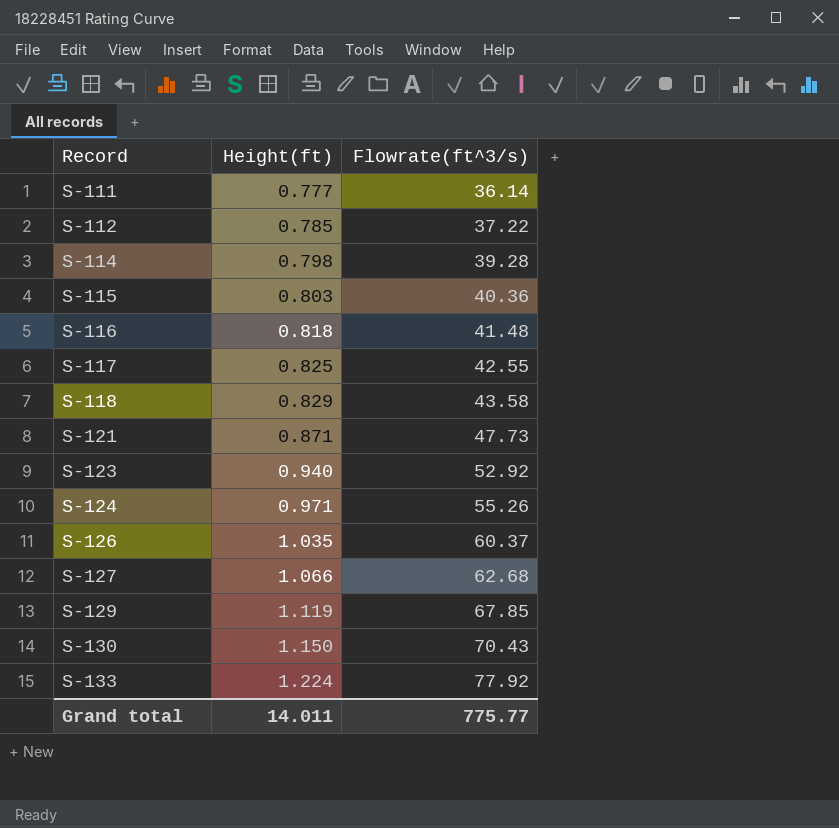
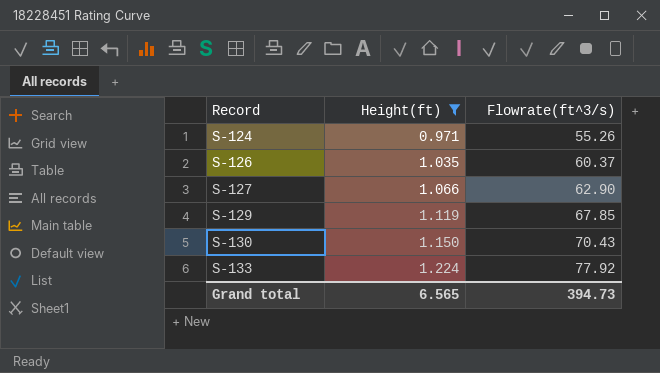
filter: none -> Height(ft) >= 0.971
S-127 | Flowrate(ft^3/s): 62.68 -> 62.90
Grand total | Height(ft): 14.011 -> 6.565
Grand total | Flowrate(ft^3/s): 775.77 -> 394.73

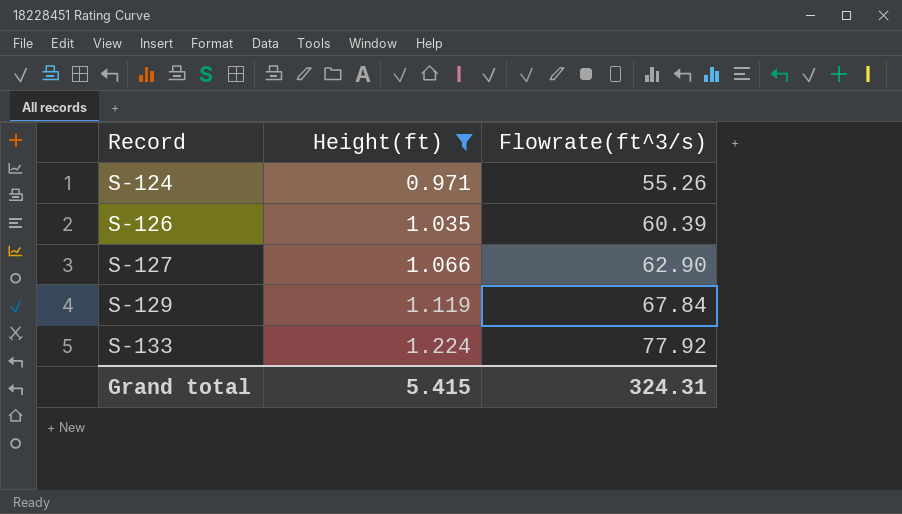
row S-130: 1.150 | 70.43 -> none
S-126 | Flowrate(ft^3/s): 60.37 -> 60.39
S-129 | Flowrate(ft^3/s): 67.85 -> 67.84
Grand total | Height(ft): 6.565 -> 5.415
Grand total | Flowrate(ft^3/s): 394.73 -> 324.31

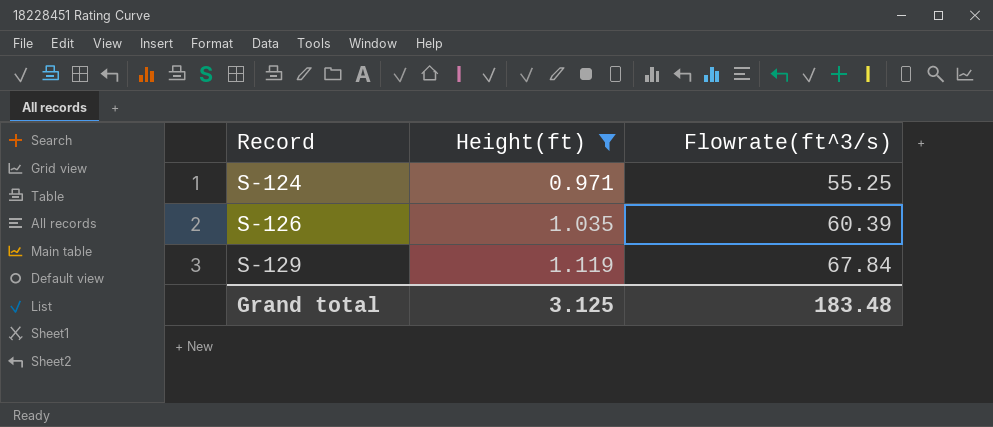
row S-127: 1.066 | 62.90 -> none
row S-133: 1.224 | 77.92 -> none
S-124 | Flowrate(ft^3/s): 55.26 -> 55.25
Grand total | Height(ft): 5.415 -> 3.125
Grand total | Flowrate(ft^3/s): 324.31 -> 183.48

